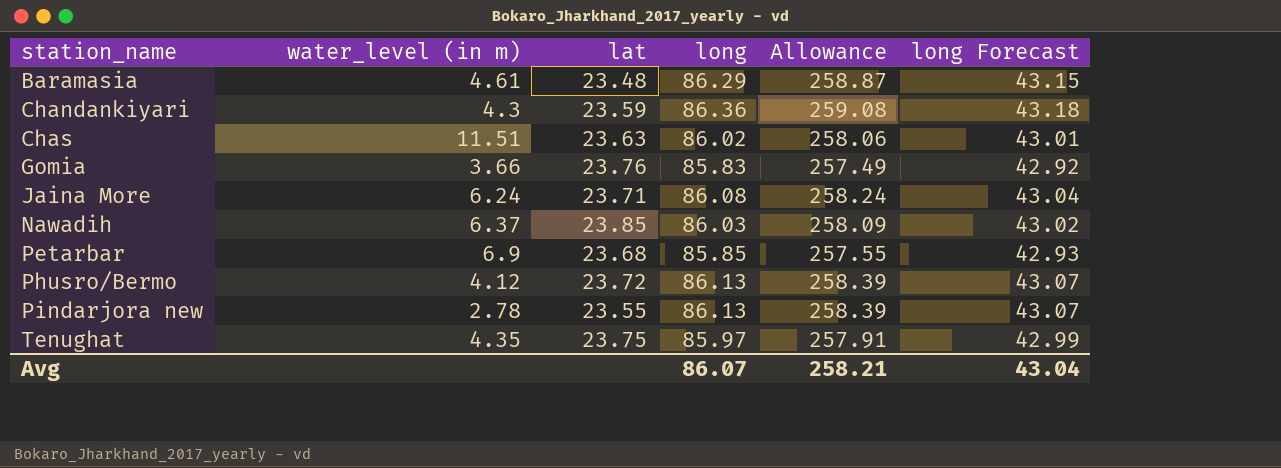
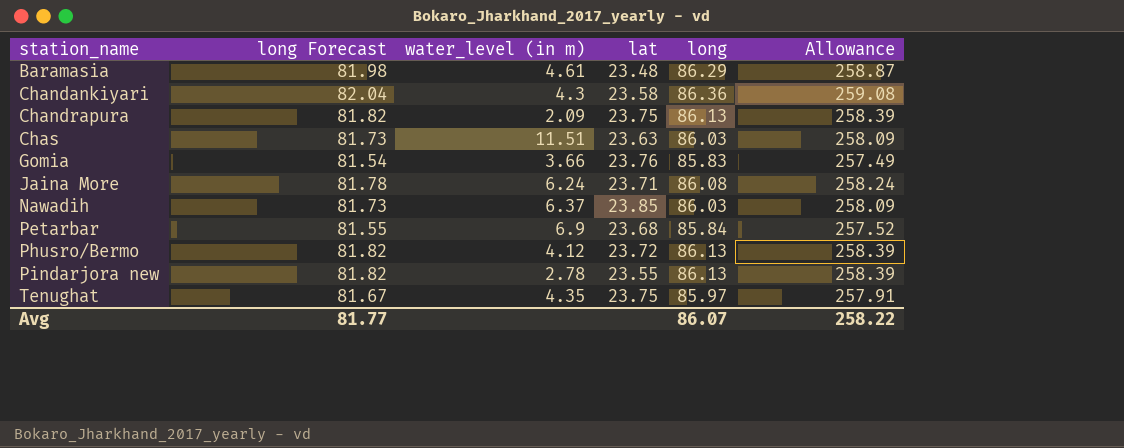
column long Forecast | formula: [long] * 0.5 -> [long] * 0.95
column long Forecast | position: 6 -> 2
Chandankiyari | lat: 23.59 -> 23.58
row Chandrapura: none -> 81.82 | 2.09 | 23.75 | 86.13 | 258.39
Chas | long: 86.02 -> 86.03
Chas | Allowance: 258.06 -> 258.09
Petarbar | long: 85.85 -> 85.84
Petarbar | Allowance: 257.55 -> 257.52
Avg | long Forecast: 43.04 -> 81.77
Avg | Allowance: 258.21 -> 258.22

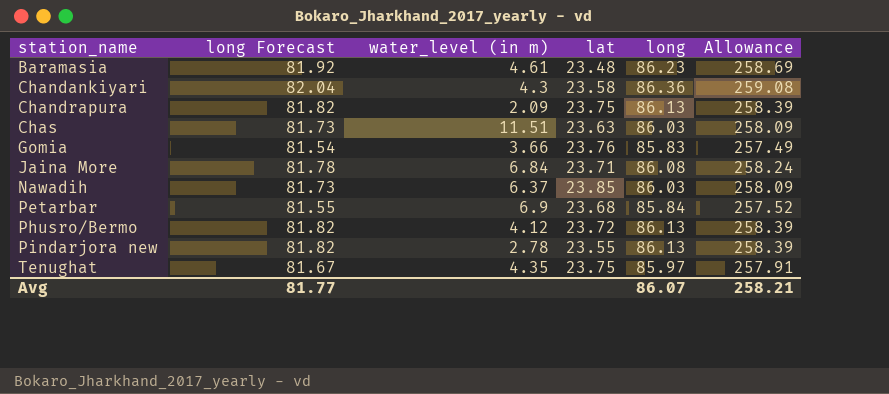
Baramasia | long Forecast: 81.98 -> 81.92
Baramasia | long: 86.29 -> 86.23
Baramasia | Allowance: 258.87 -> 258.69
Jaina More | water_level (in m): 6.24 -> 6.84
Avg | Allowance: 258.22 -> 258.21

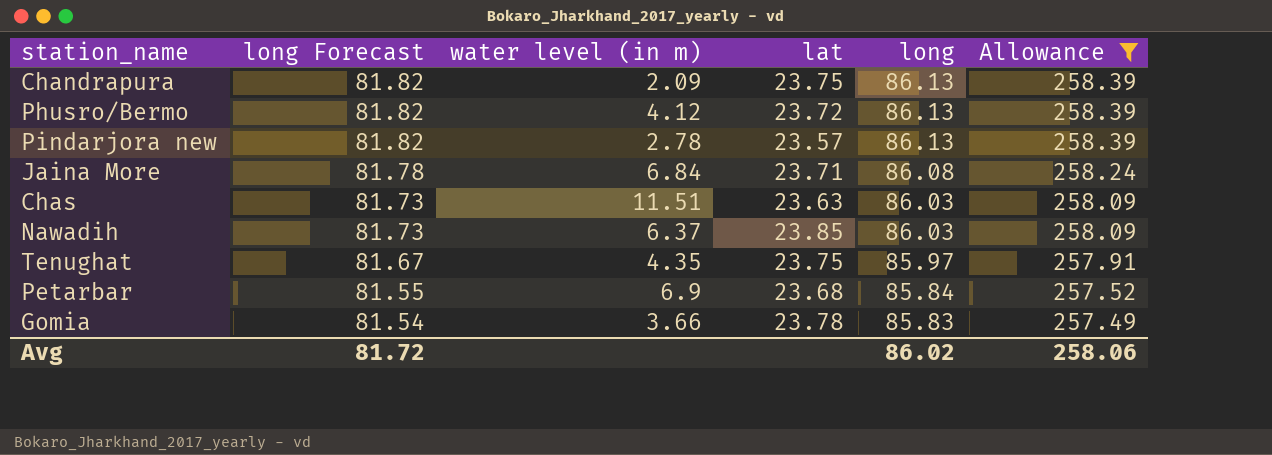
filter: none -> Allowance <= 258.39
row order: station_name ascending -> long Forecast descending
column name: water_level (in m) -> water level (in m)
Pindarjora new | lat: 23.55 -> 23.57
Gomia | lat: 23.76 -> 23.78
Avg | long Forecast: 81.77 -> 81.72
Avg | long: 86.07 -> 86.02
Avg | Allowance: 258.21 -> 258.06

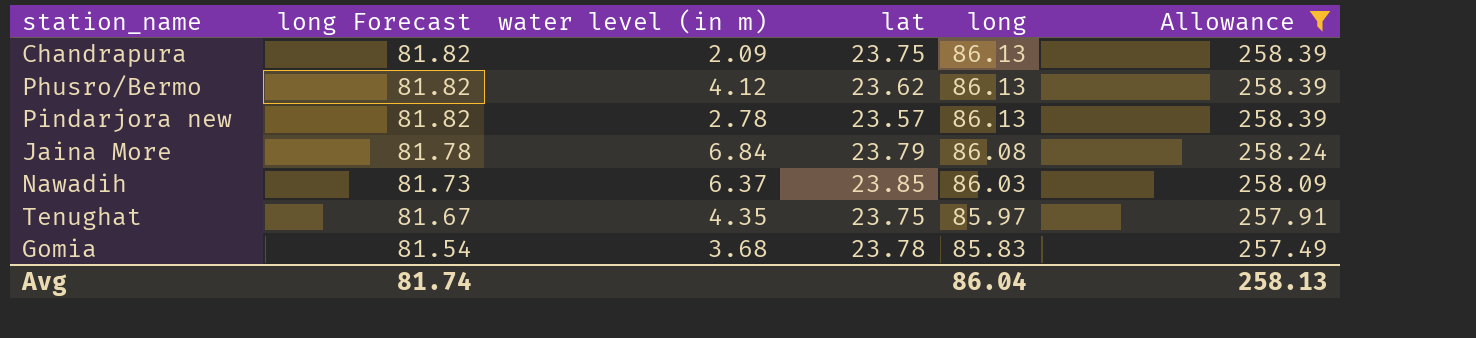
row Chas: 81.73 | 11.51 | 23.63 | 86.03 | 258.09 -> none
row Petarbar: 81.55 | 6.9 | 23.68 | 85.84 | 257.52 -> none
Phusro/Bermo | lat: 23.72 -> 23.62
Jaina More | lat: 23.71 -> 23.79
Gomia | water level (in m): 3.66 -> 3.68
Avg | long Forecast: 81.72 -> 81.74
Avg | long: 86.02 -> 86.04
Avg | Allowance: 258.06 -> 258.13

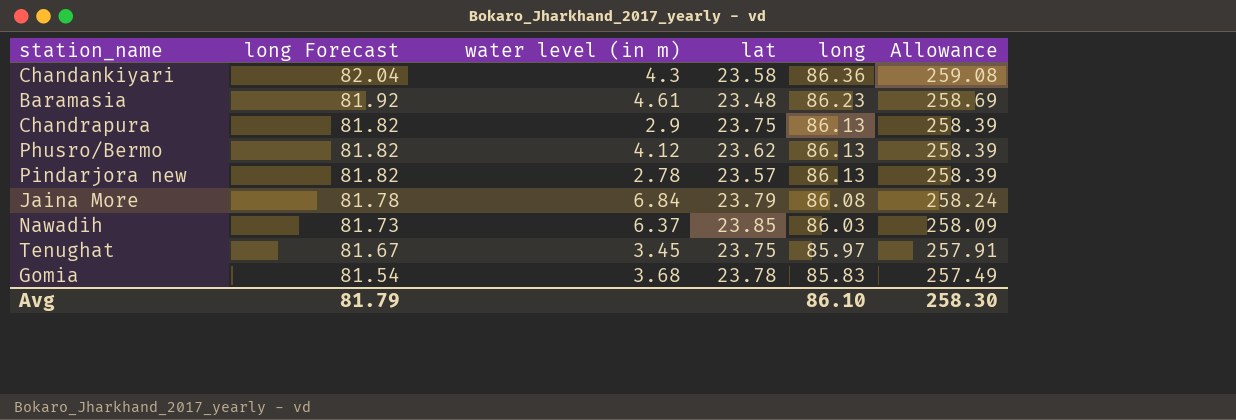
filter: Allowance <= 258.39 -> none
Chandrapura | water level (in m): 2.09 -> 2.9
Tenughat | water level (in m): 4.35 -> 3.45
Avg | long Forecast: 81.74 -> 81.79
Avg | long: 86.04 -> 86.10
Avg | Allowance: 258.13 -> 258.30

